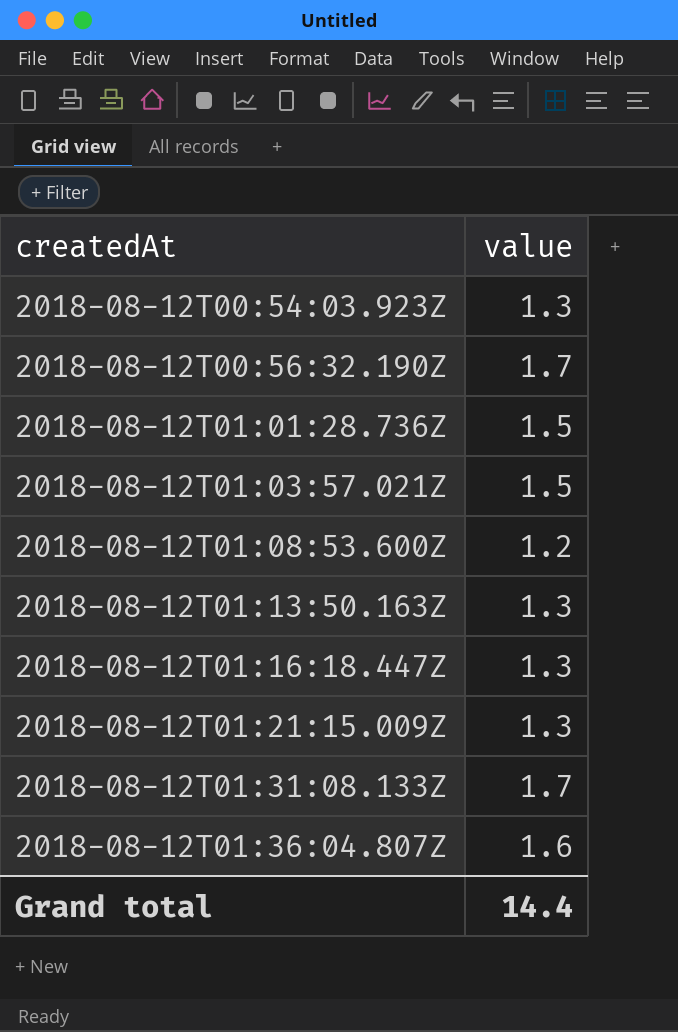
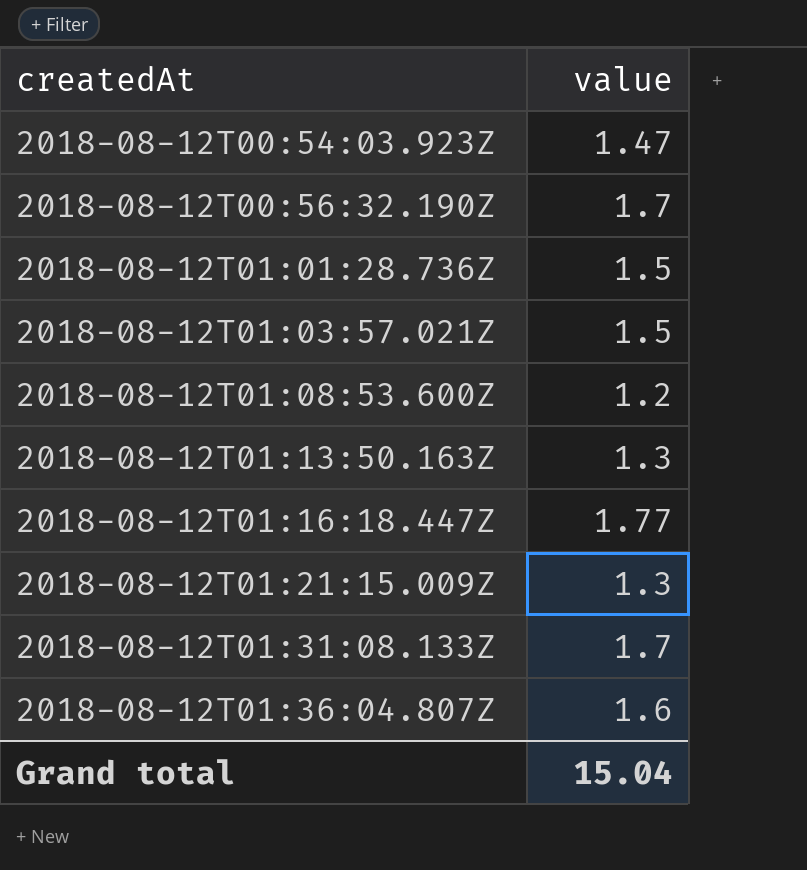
2018-08-12T00:54:03.923Z | value: 1.3 -> 1.47
2018-08-12T01:16:18.447Z | value: 1.3 -> 1.77
Grand total | value: 14.4 -> 15.04

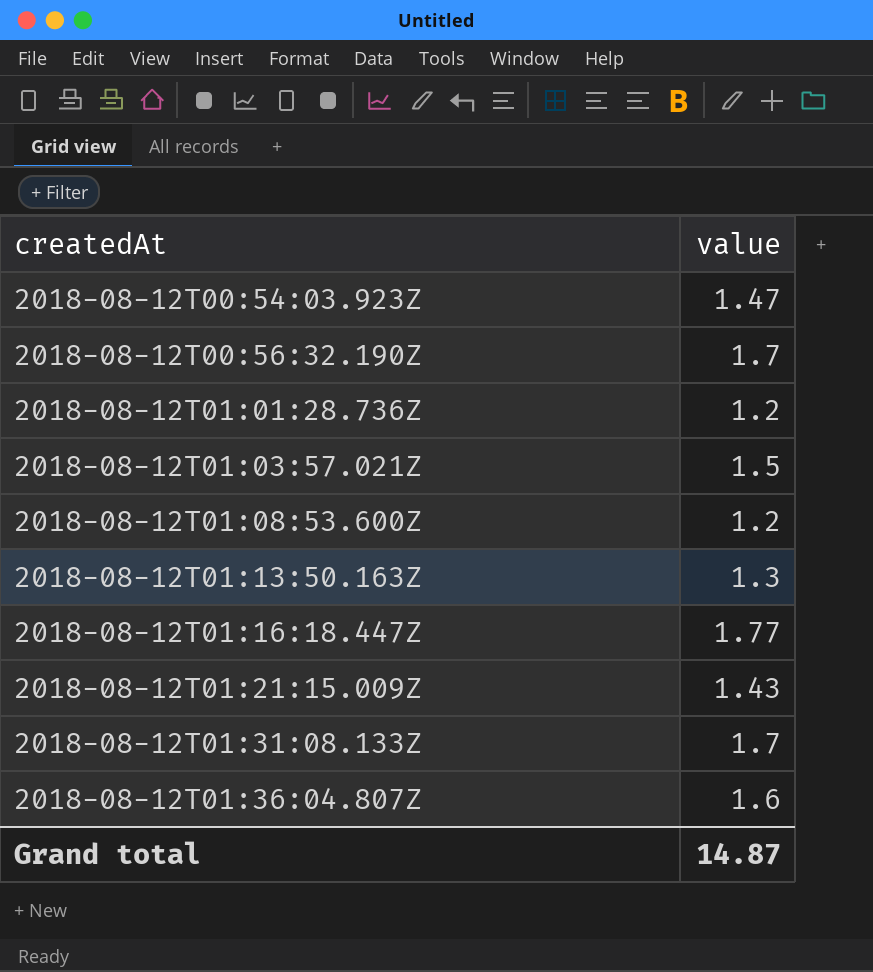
2018-08-12T01:01:28.736Z | value: 1.5 -> 1.2
2018-08-12T01:21:15.009Z | value: 1.3 -> 1.43
Grand total | value: 15.04 -> 14.87

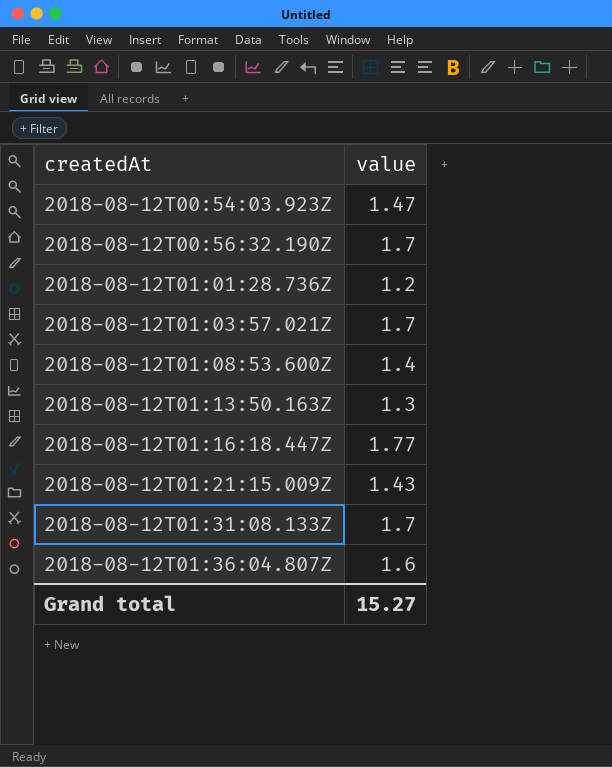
2018-08-12T01:03:57.021Z | value: 1.5 -> 1.7
2018-08-12T01:08:53.600Z | value: 1.2 -> 1.4
Grand total | value: 14.87 -> 15.27

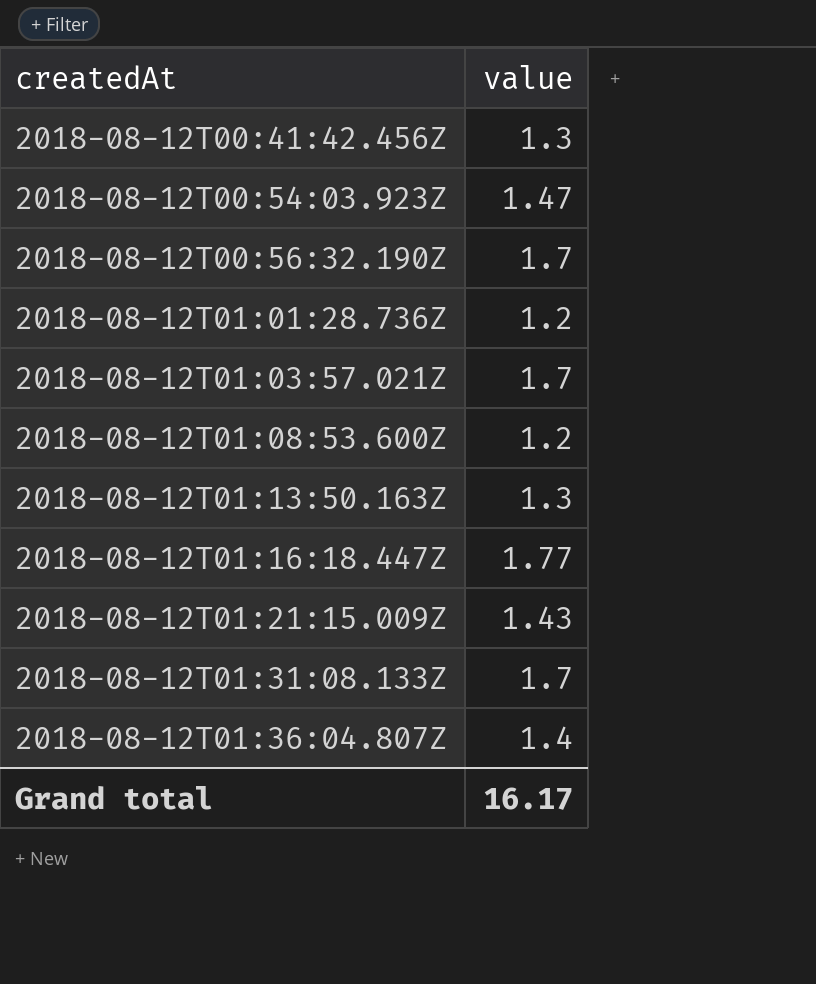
row 2018-08-12T00:41:42.456Z: none -> 1.3
2018-08-12T01:08:53.600Z | value: 1.4 -> 1.2
2018-08-12T01:36:04.807Z | value: 1.6 -> 1.4
Grand total | value: 15.27 -> 16.17

